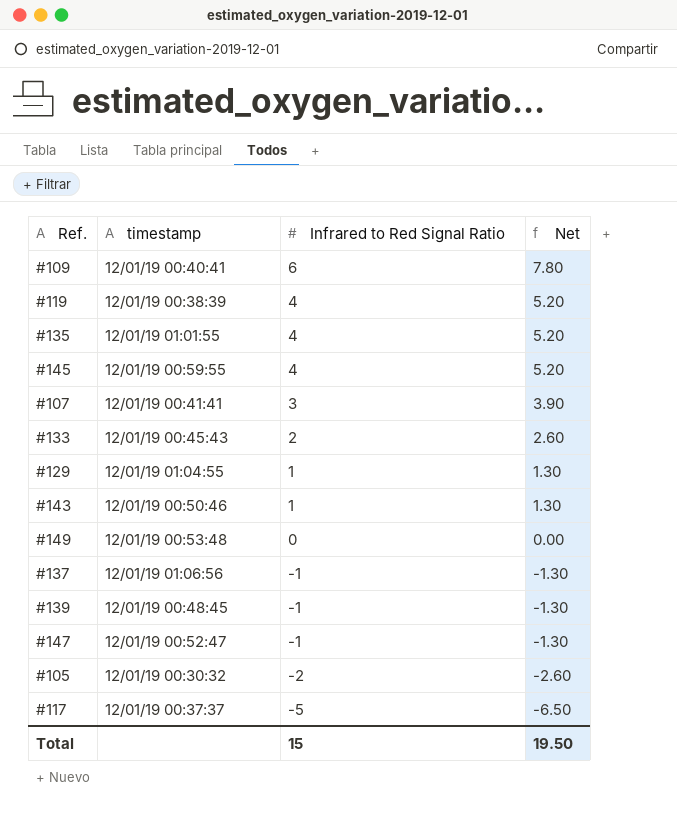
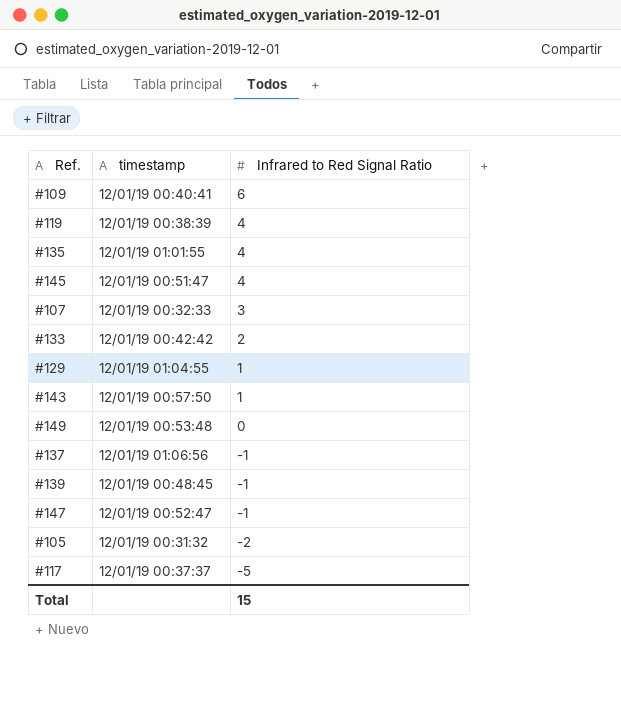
column Net | formula: [Infrared to Red Signal Ratio] * 1.3 -> none
#145 | timestamp: 12/01/19 00:59:55 -> 12/01/19 00:51:47
#107 | timestamp: 12/01/19 00:41:41 -> 12/01/19 00:32:33
#133 | timestamp: 12/01/19 00:45:43 -> 12/01/19 00:42:42
#143 | timestamp: 12/01/19 00:50:46 -> 12/01/19 00:57:50
#105 | timestamp: 12/01/19 00:30:32 -> 12/01/19 00:31:32

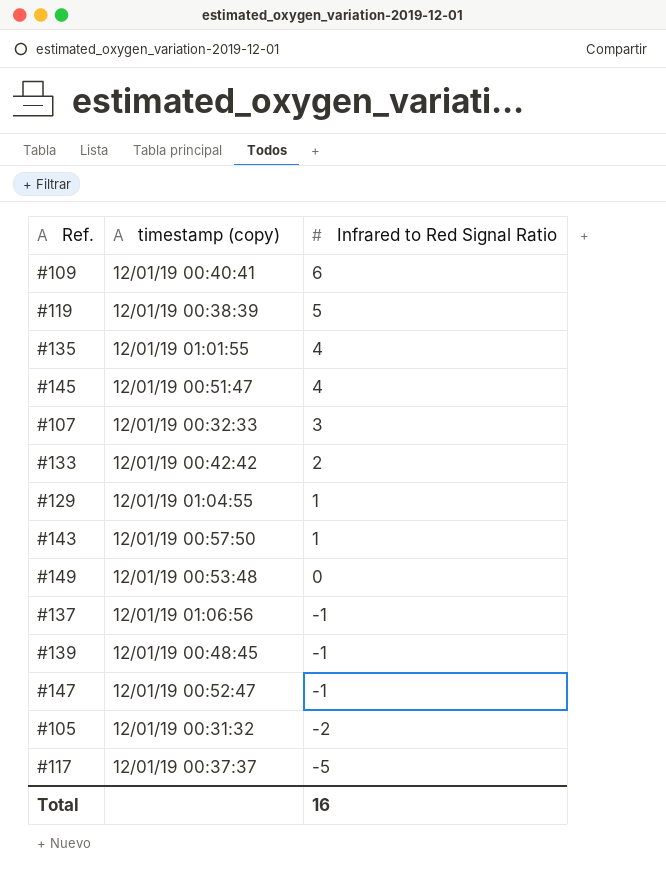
column name: timestamp -> timestamp (copy)
#119 | Infrared to Red Signal Ratio: 4 -> 5
Total | Infrared to Red Signal Ratio: 15 -> 16

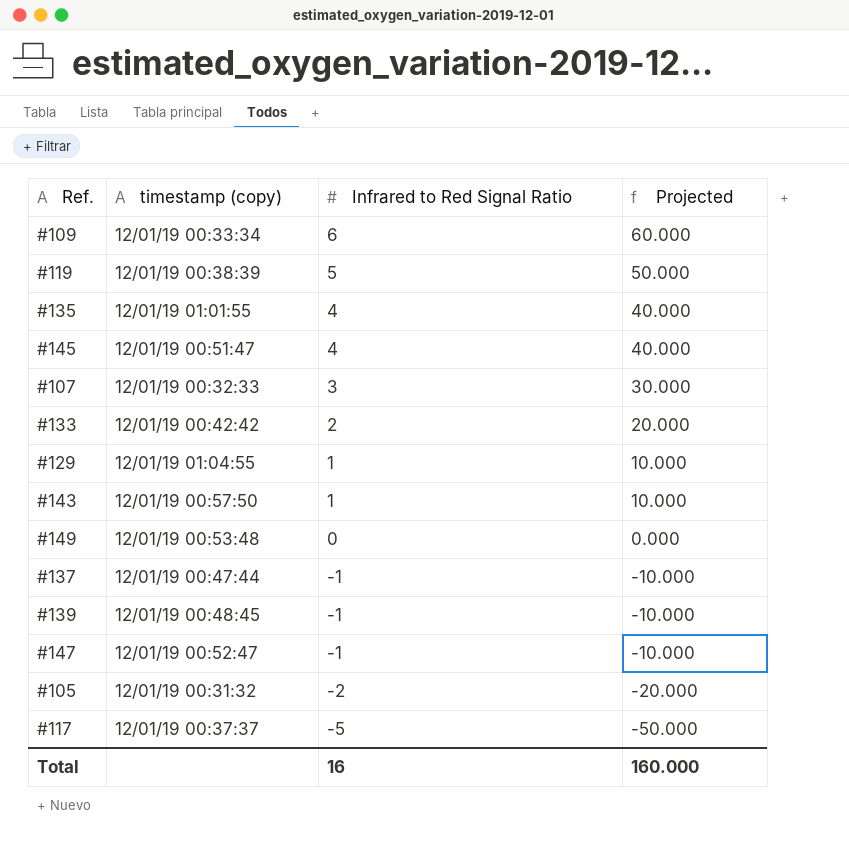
column Projected | formula: none -> [Infrared to Red Signal Ratio] * 10
#109 | timestamp (copy): 12/01/19 00:40:41 -> 12/01/19 00:33:34
#137 | timestamp (copy): 12/01/19 01:06:56 -> 12/01/19 00:47:44

